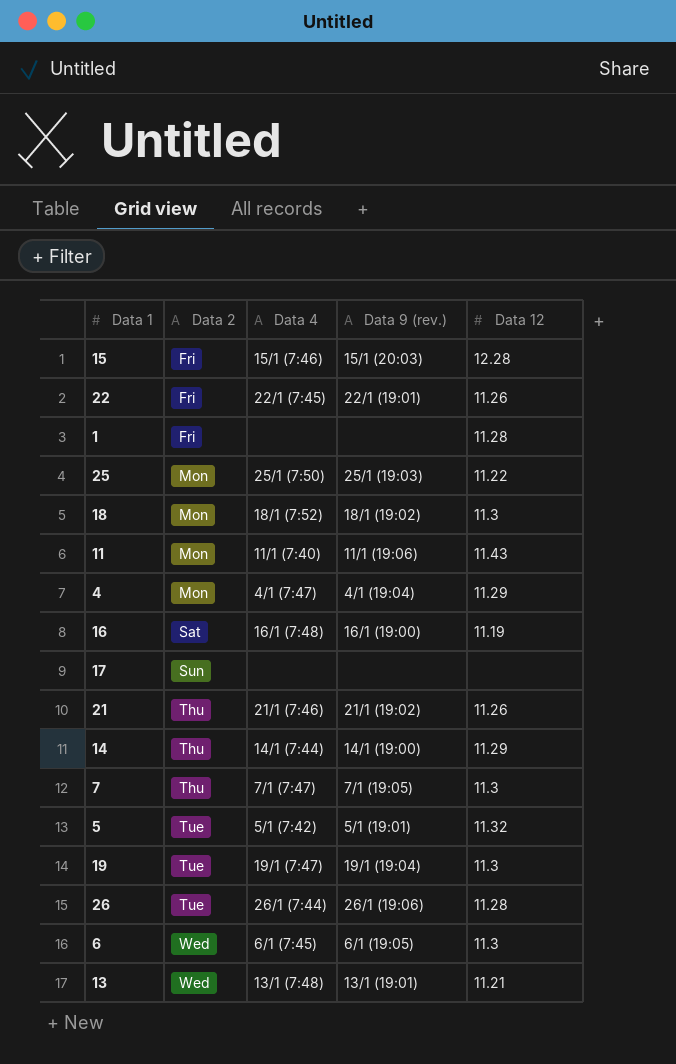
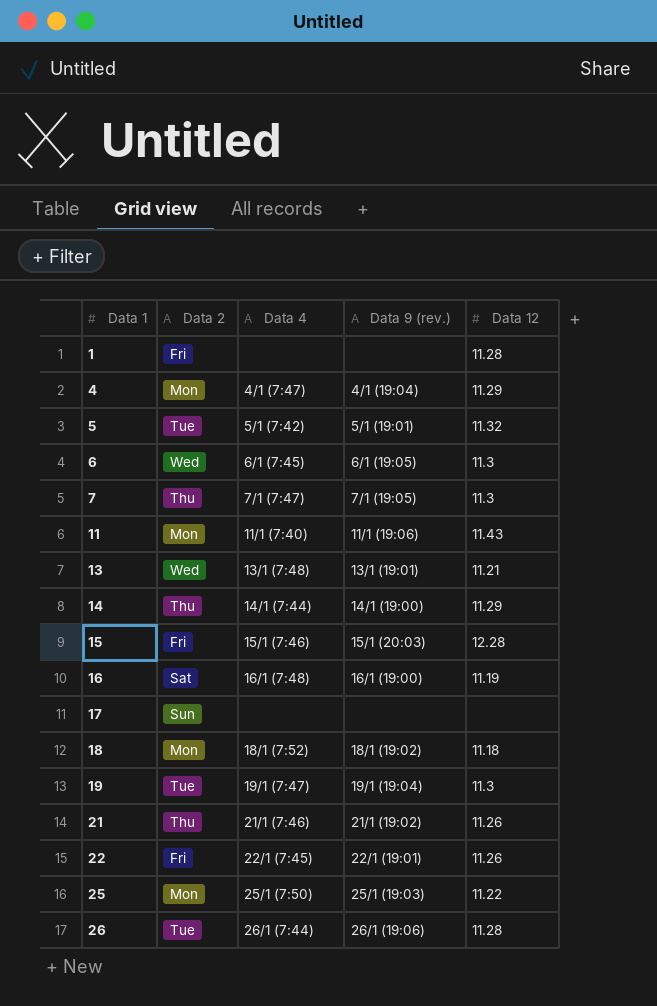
row order: Data 2 ascending -> Data 1 ascending
18 | Data 12: 11.3 -> 11.18

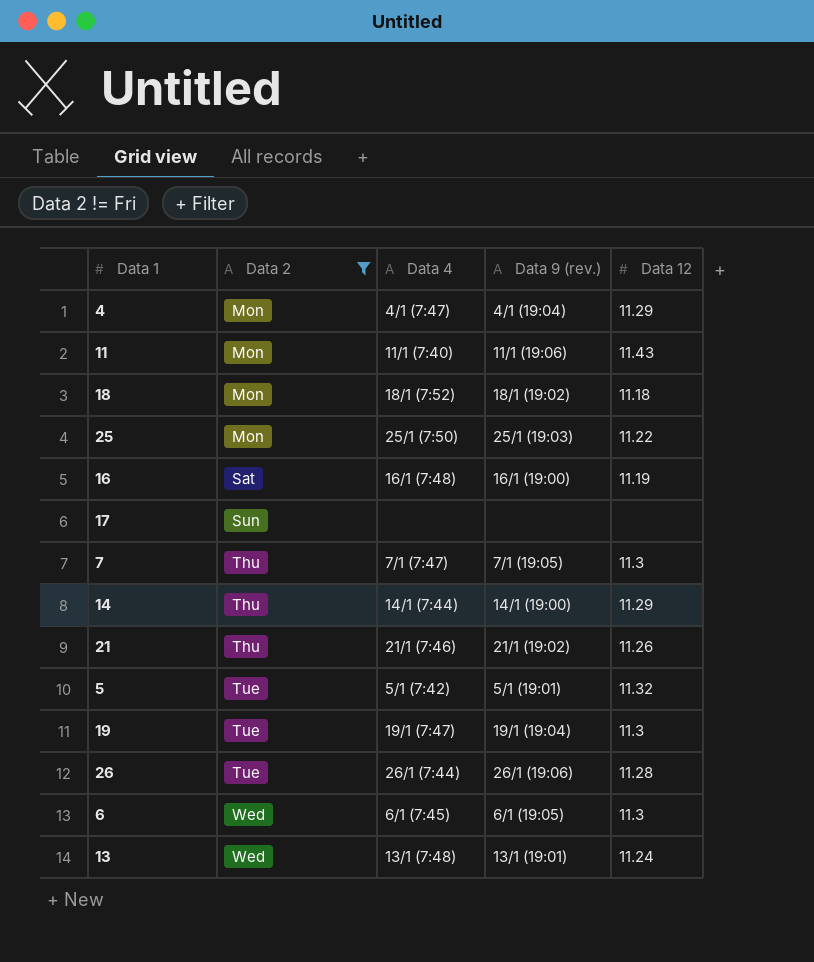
filter: none -> Data 2 != Fri
row order: Data 1 ascending -> Data 2 ascending
13 | Data 12: 11.21 -> 11.24

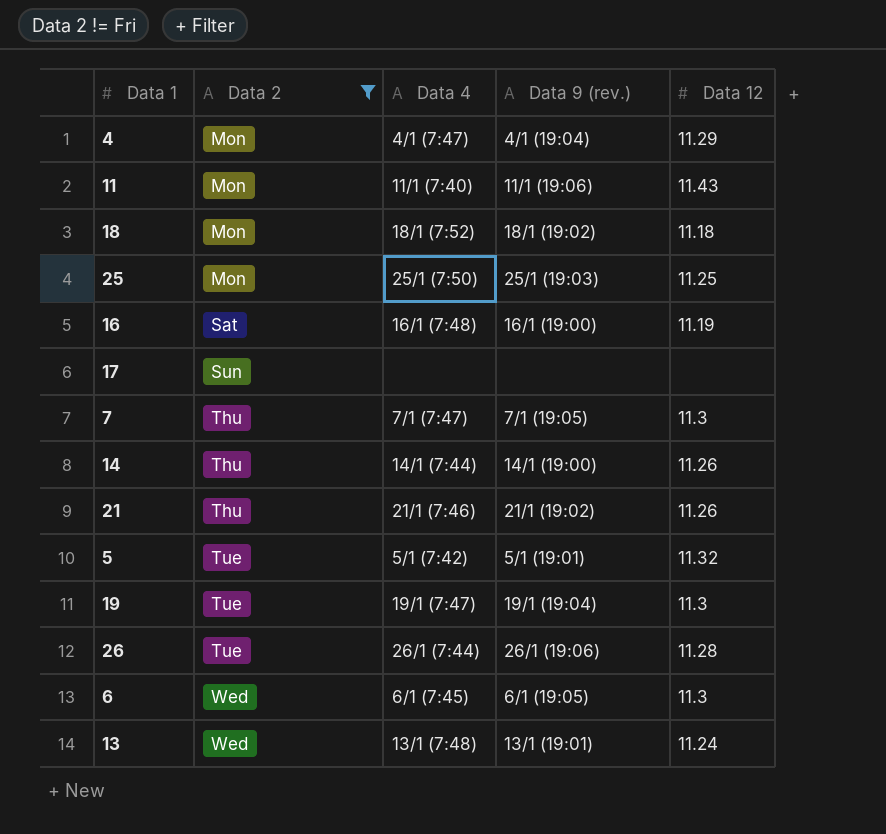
25 | Data 12: 11.22 -> 11.25
14 | Data 12: 11.29 -> 11.26

